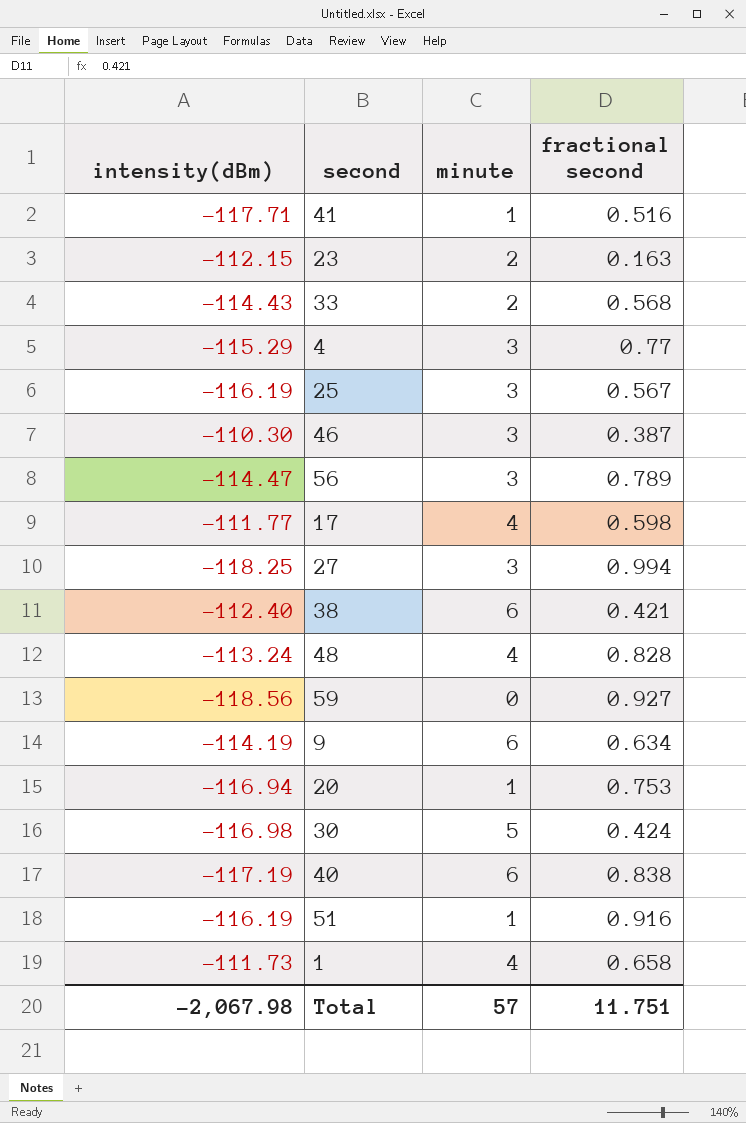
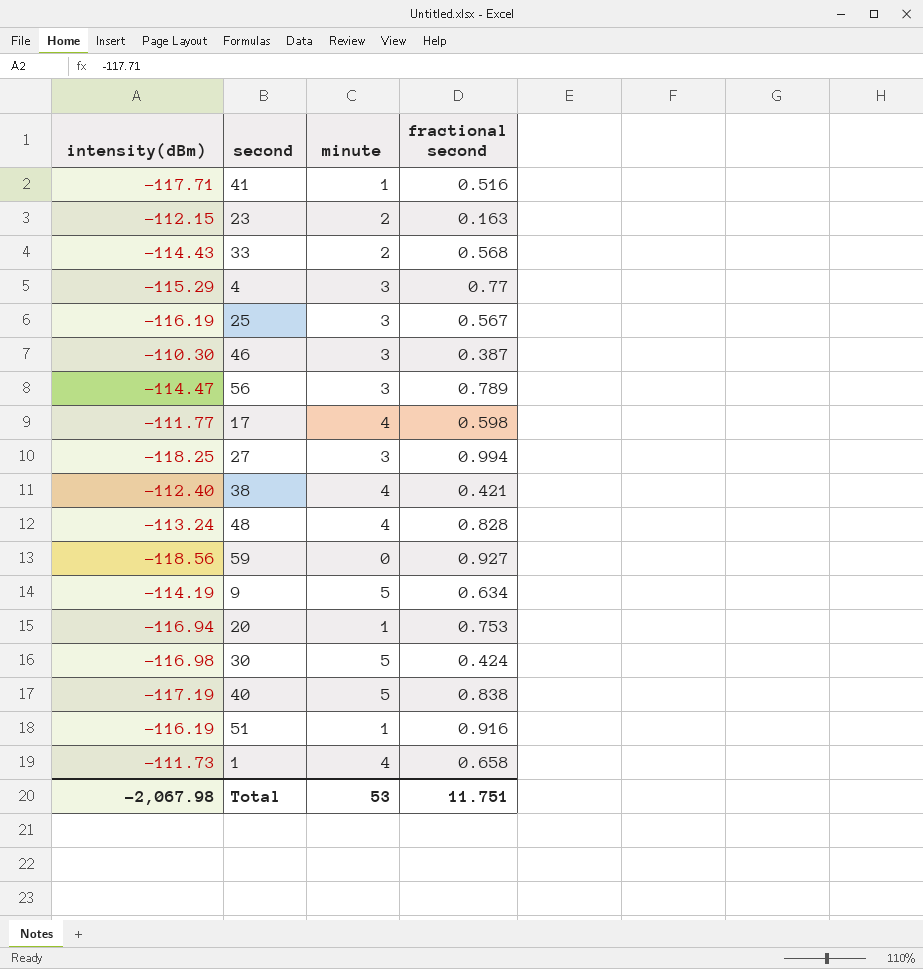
38 | minute: 6 -> 4
9 | minute: 6 -> 5
40 | minute: 6 -> 5
Total | minute: 57 -> 53

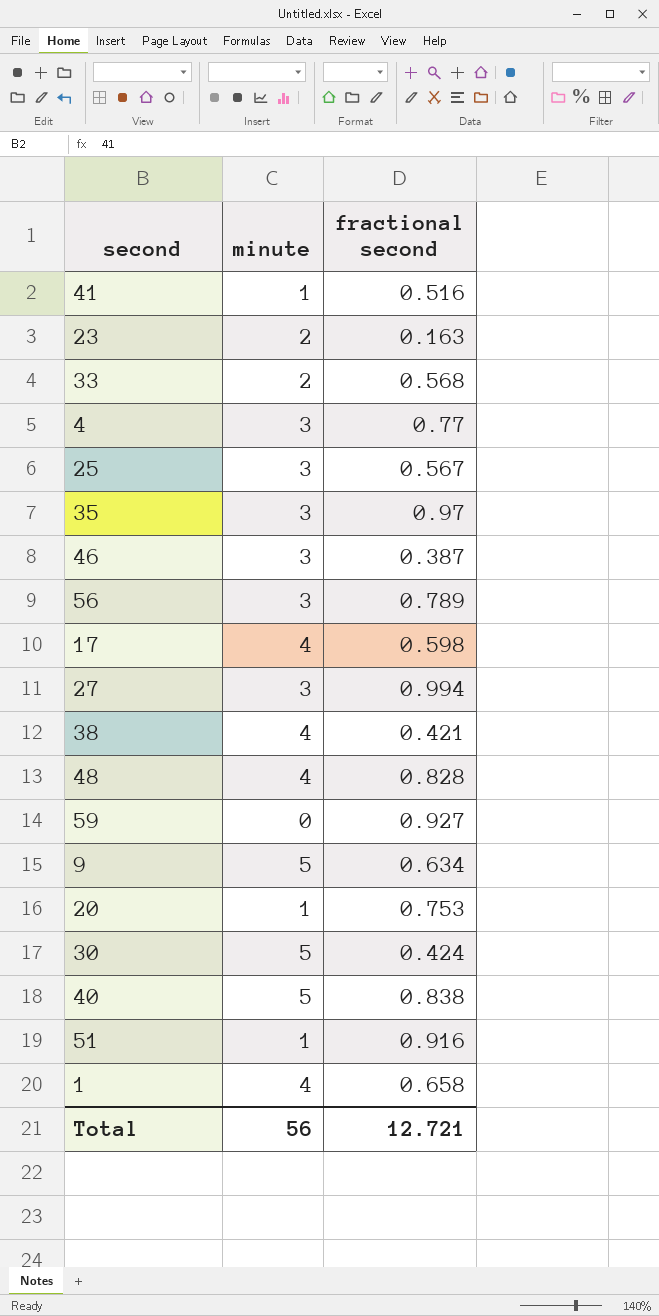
column intensity(dBm) | position: 1 -> none
row 35: none -> 3 | 0.97
Total | minute: 53 -> 56
Total | fractional second: 11.751 -> 12.721

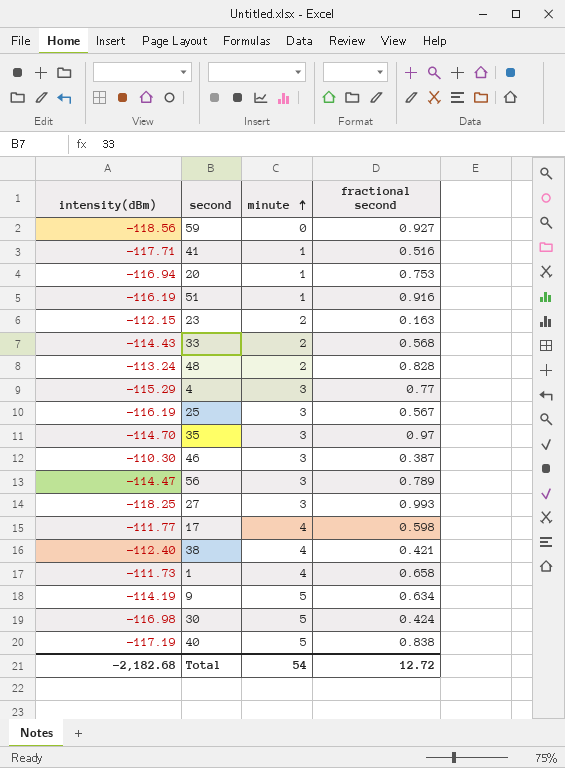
row order: none -> minute ascending
column intensity(dBm) | position: none -> 1
48 | minute: 4 -> 2
27 | fractional second: 0.994 -> 0.993
Total | minute: 56 -> 54
Total | fractional second: 12.721 -> 12.72

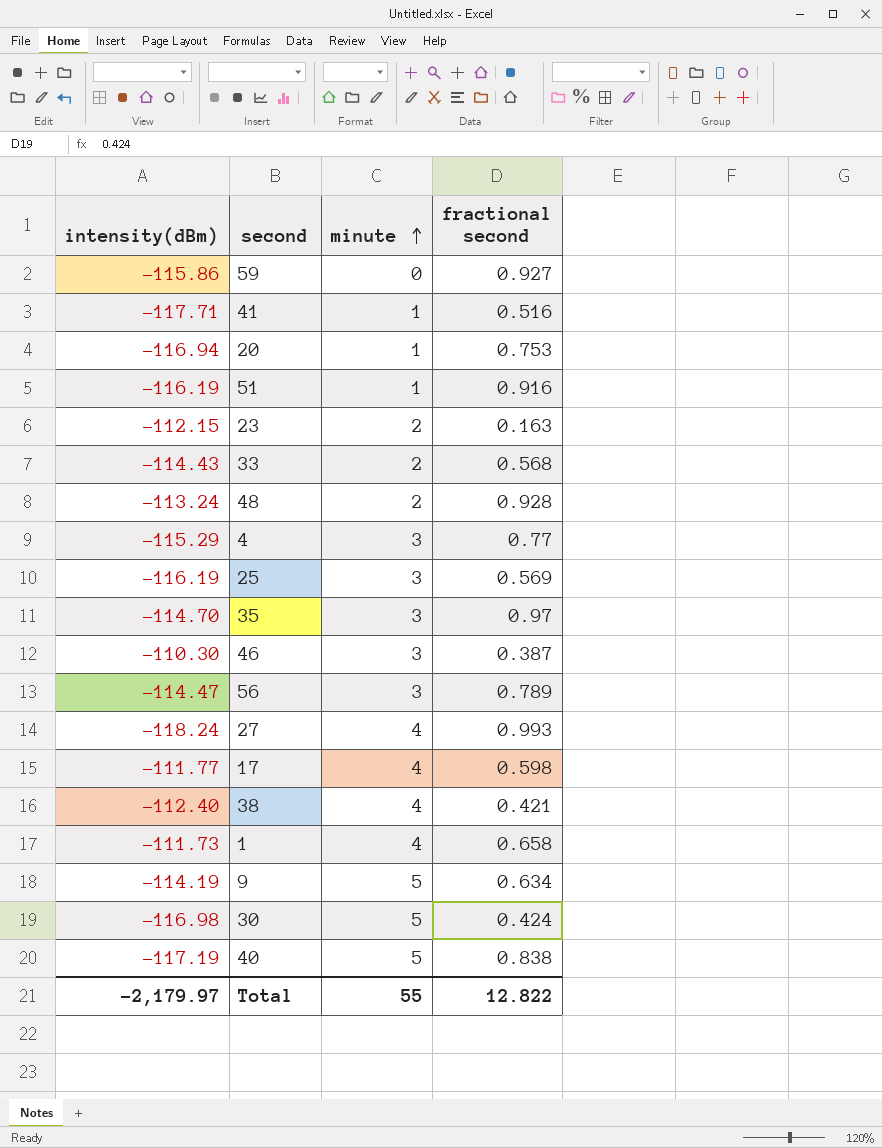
59 | intensity(dBm): -118.56 -> -115.86
48 | fractional second: 0.828 -> 0.928
25 | fractional second: 0.567 -> 0.569
27 | intensity(dBm): -118.25 -> -118.24
27 | minute: 3 -> 4
Total | intensity(dBm): -2,182.68 -> -2,179.97
Total | minute: 54 -> 55
Total | fractional second: 12.72 -> 12.822

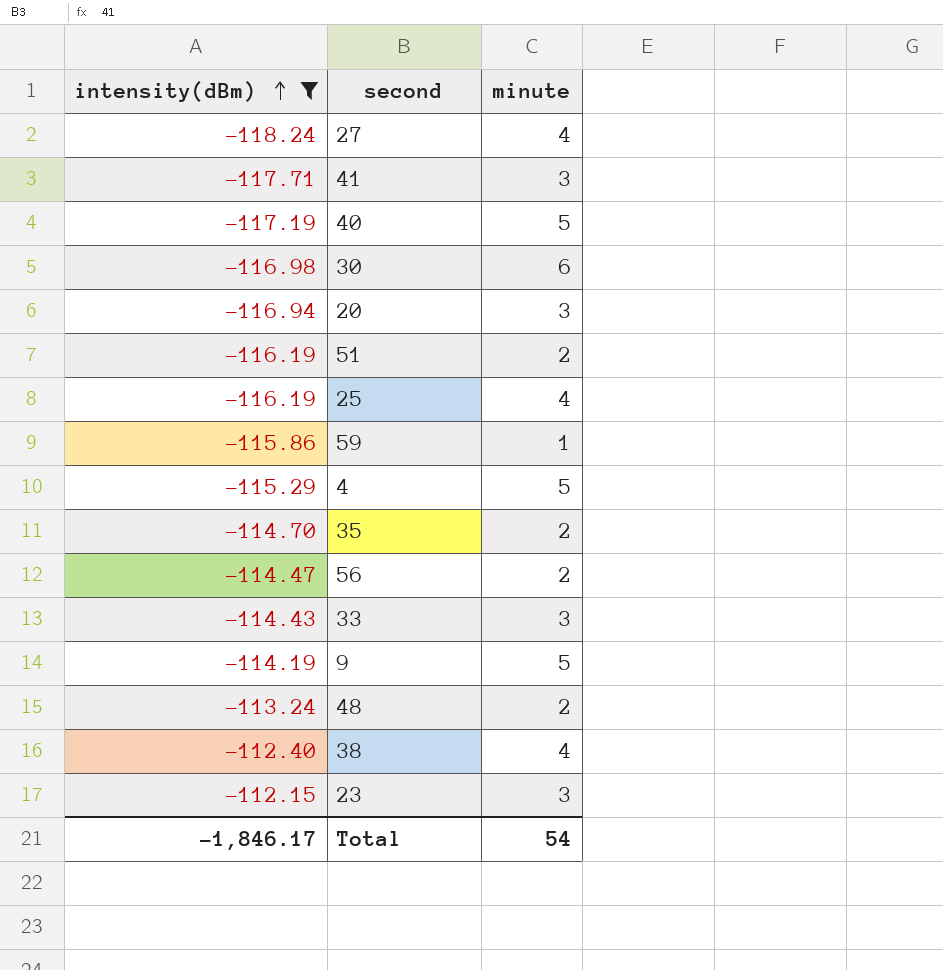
filter: none -> intensity(dBm) <= -112.15
row order: minute ascending -> intensity(dBm) ascending
column fractional second | position: 4 -> none
41 | minute: 1 -> 3
30 | minute: 5 -> 6
20 | minute: 1 -> 3
51 | minute: 1 -> 2
25 | minute: 3 -> 4
59 | minute: 0 -> 1
4 | minute: 3 -> 5
35 | minute: 3 -> 2
56 | minute: 3 -> 2
33 | minute: 2 -> 3
23 | minute: 2 -> 3
Total | intensity(dBm): -2,179.97 -> -1,846.17
Total | minute: 55 -> 54

